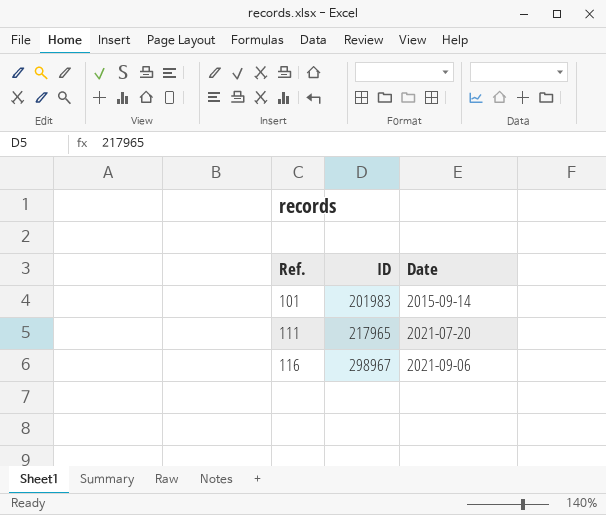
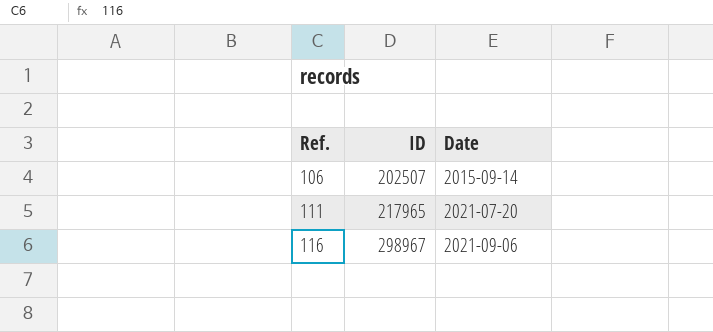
row 101: 201983 | 2015-09-14 -> none
row 106: none -> 202507 | 2015-09-14

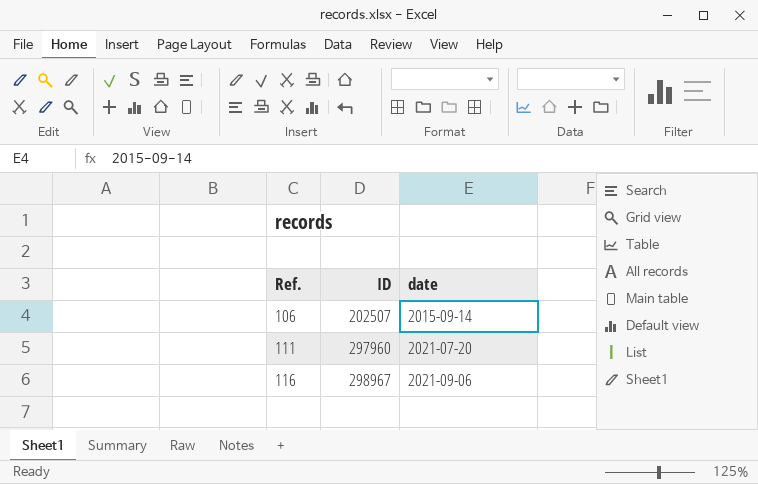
column name: Date -> date
111 | ID: 217965 -> 297960

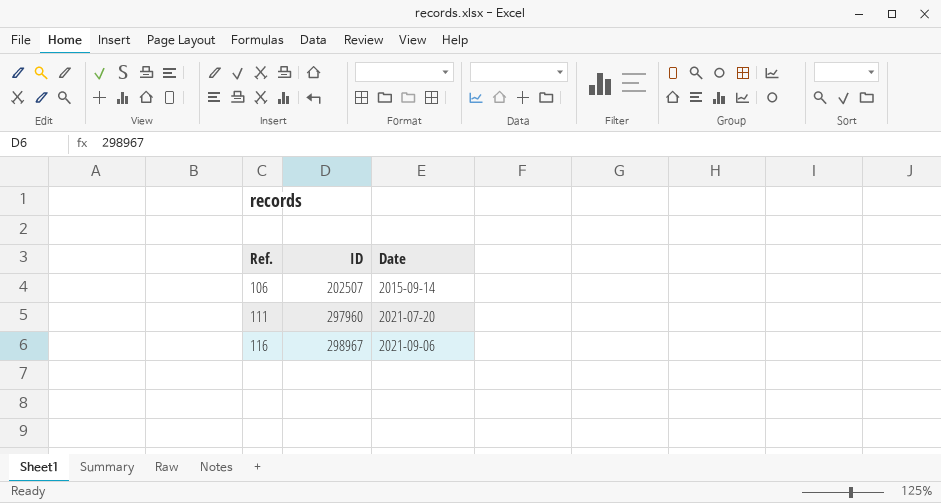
column name: date -> Date

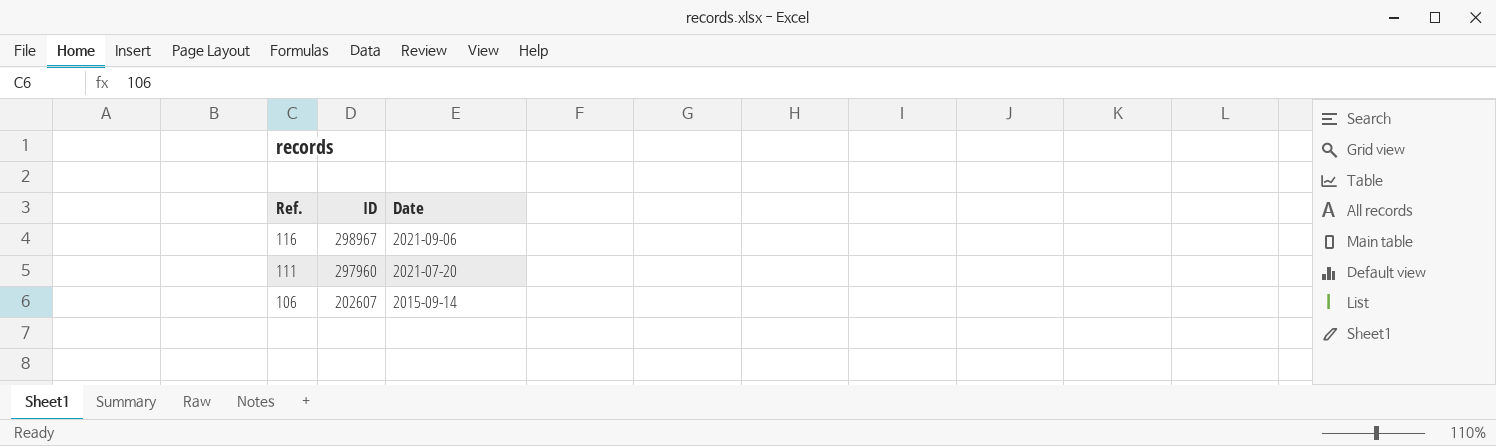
row order: Ref. ascending -> Ref. descending
106 | ID: 202507 -> 202607

